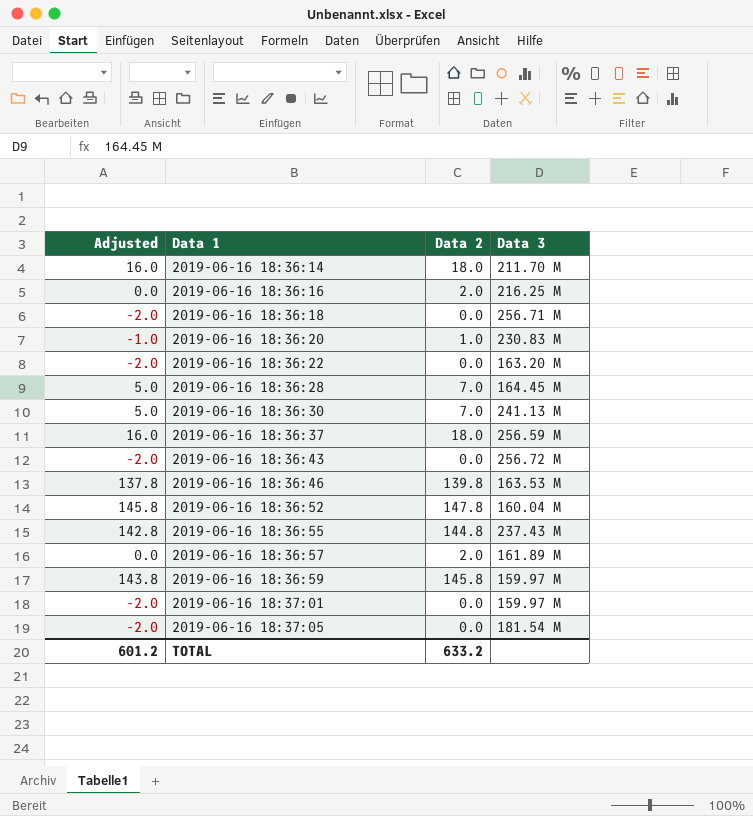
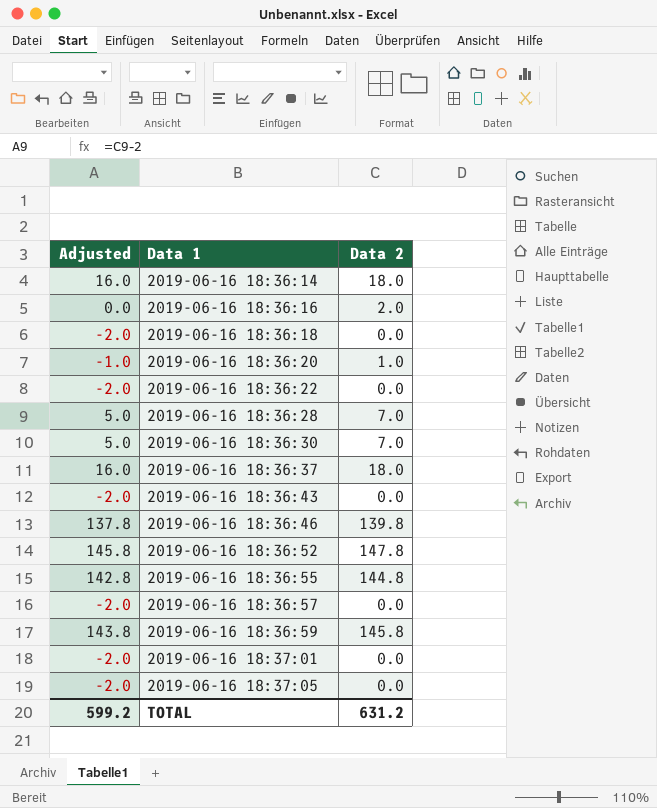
column Data 3 | position: 4 -> none
2019-06-16 18:36:57 | Adjusted: 0.0 -> -2.0
2019-06-16 18:36:57 | Data 2: 2.0 -> 0.0
TOTAL | Adjusted: 601.2 -> 599.2
TOTAL | Data 2: 633.2 -> 631.2

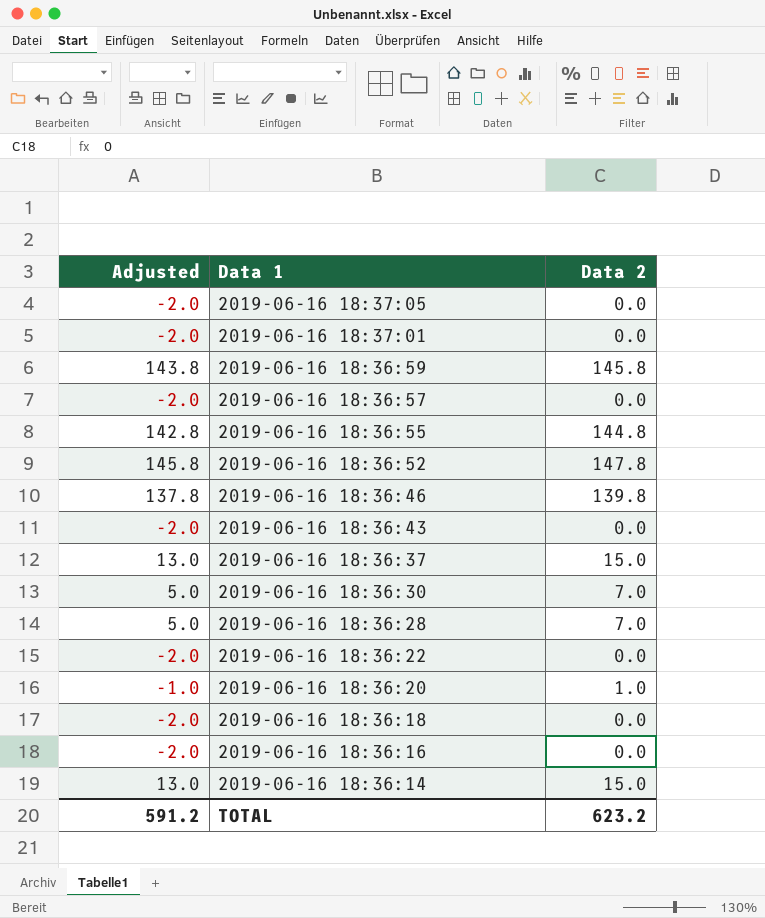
row order: Data 1 ascending -> Data 1 descending
2019-06-16 18:36:37 | Adjusted: 16.0 -> 13.0
2019-06-16 18:36:37 | Data 2: 18.0 -> 15.0
2019-06-16 18:36:16 | Adjusted: 0.0 -> -2.0
2019-06-16 18:36:16 | Data 2: 2.0 -> 0.0
2019-06-16 18:36:14 | Adjusted: 16.0 -> 13.0
2019-06-16 18:36:14 | Data 2: 18.0 -> 15.0
TOTAL | Adjusted: 599.2 -> 591.2
TOTAL | Data 2: 631.2 -> 623.2

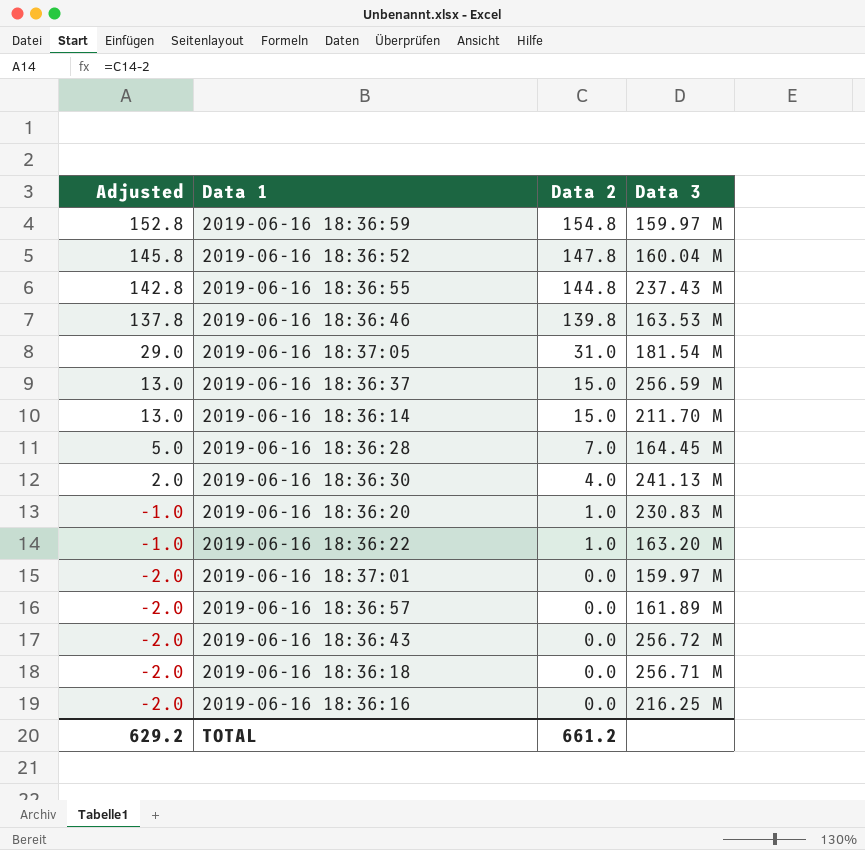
row order: Data 1 descending -> Adjusted descending
column Data 3 | position: none -> 4
2019-06-16 18:36:59 | Adjusted: 143.8 -> 152.8
2019-06-16 18:36:59 | Data 2: 145.8 -> 154.8
2019-06-16 18:37:05 | Adjusted: -2.0 -> 29.0
2019-06-16 18:37:05 | Data 2: 0.0 -> 31.0
2019-06-16 18:36:30 | Adjusted: 5.0 -> 2.0
2019-06-16 18:36:30 | Data 2: 7.0 -> 4.0
2019-06-16 18:36:22 | Adjusted: -2.0 -> -1.0
2019-06-16 18:36:22 | Data 2: 0.0 -> 1.0
TOTAL | Adjusted: 591.2 -> 629.2
TOTAL | Data 2: 623.2 -> 661.2

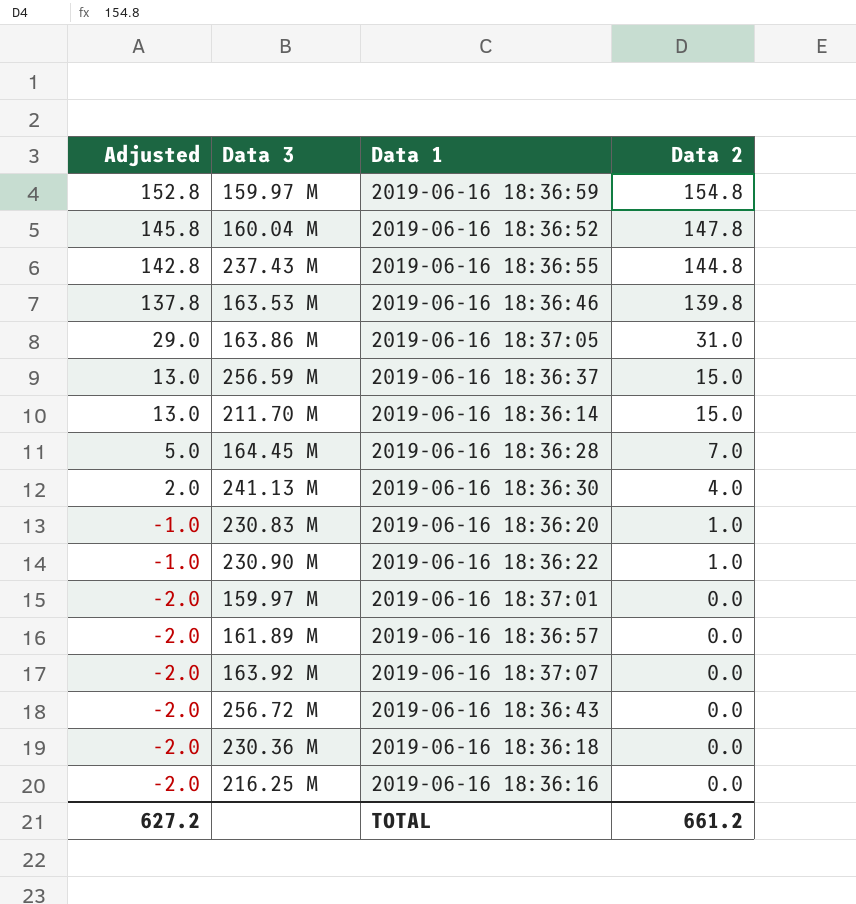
column Data 3 | position: 4 -> 2
2019-06-16 18:37:05 | Data 3: 181.54 M -> 163.86 M
2019-06-16 18:36:22 | Data 3: 163.20 M -> 230.90 M
row 2019-06-16 18:37:07: none -> -2.0 | 163.92 M | 0.0
2019-06-16 18:36:18 | Data 3: 256.71 M -> 230.36 M
TOTAL | Adjusted: 629.2 -> 627.2

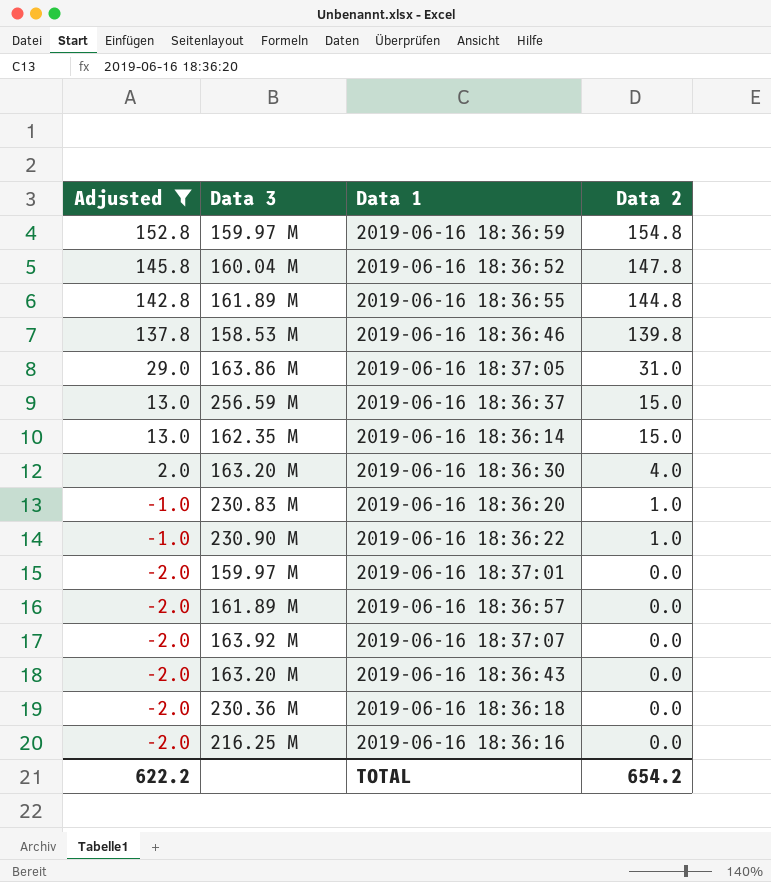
filter: none -> Adjusted != 5.0
2019-06-16 18:36:55 | Data 3: 237.43 M -> 161.89 M
2019-06-16 18:36:46 | Data 3: 163.53 M -> 158.53 M
2019-06-16 18:36:14 | Data 3: 211.70 M -> 162.35 M
2019-06-16 18:36:30 | Data 3: 241.13 M -> 163.20 M
2019-06-16 18:36:43 | Data 3: 256.72 M -> 163.20 M
TOTAL | Adjusted: 627.2 -> 622.2
TOTAL | Data 2: 661.2 -> 654.2

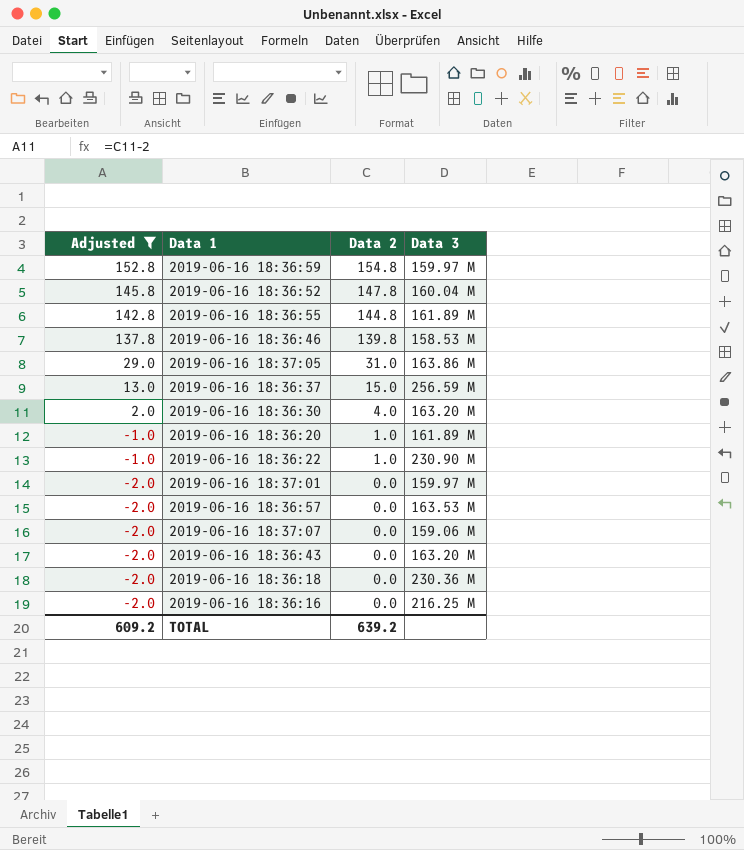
column Data 3 | position: 2 -> 4
row 2019-06-16 18:36:14: 13.0 | 162.35 M | 15.0 -> none
2019-06-16 18:36:20 | Data 3: 230.83 M -> 161.89 M
2019-06-16 18:36:57 | Data 3: 161.89 M -> 163.53 M
2019-06-16 18:37:07 | Data 3: 163.92 M -> 159.06 M
TOTAL | Adjusted: 622.2 -> 609.2
TOTAL | Data 2: 654.2 -> 639.2

